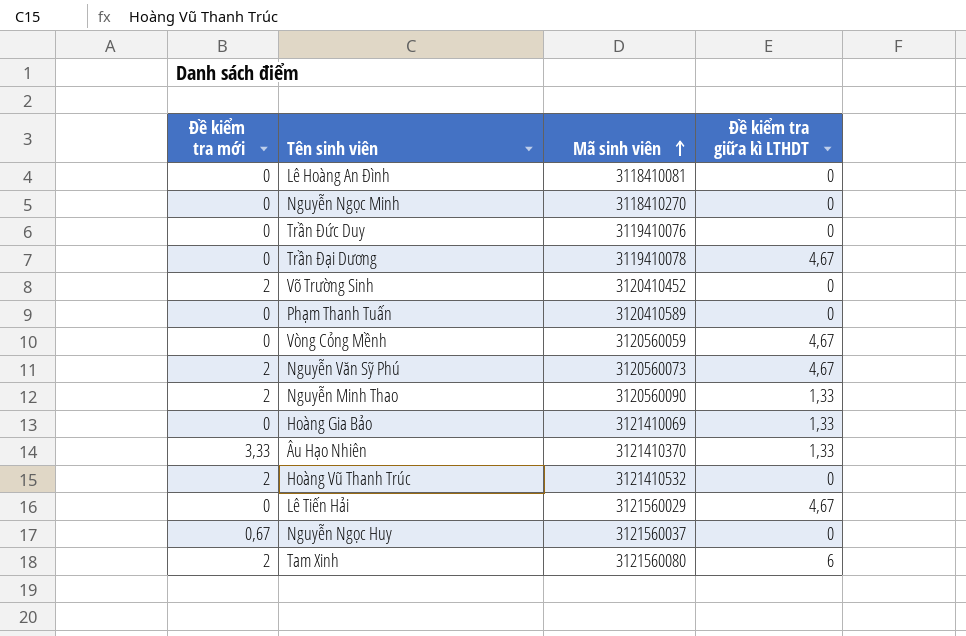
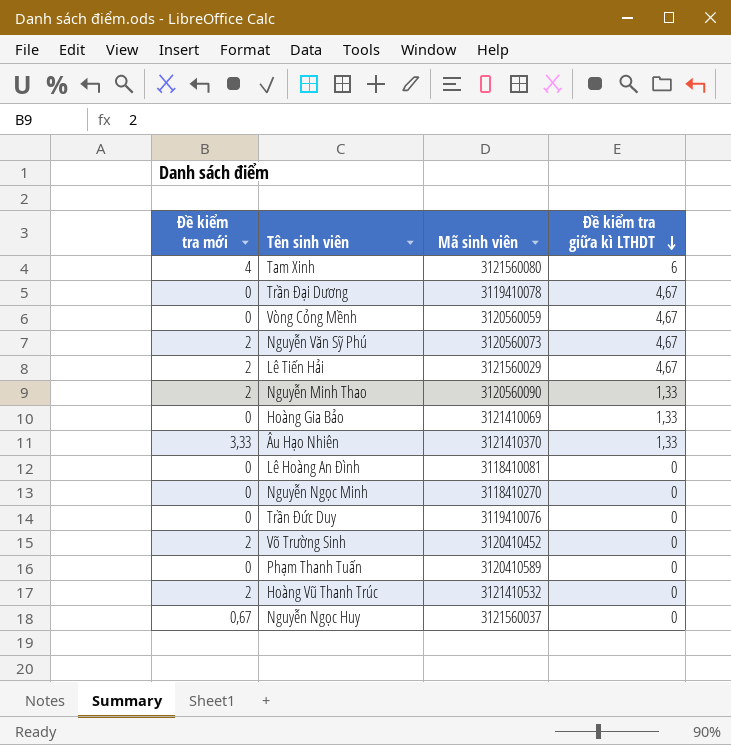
row order: Mã sinh viên ascending -> Đề kiểm tra giữa kì LTHDT descending
Tam Xinh | Đề kiểm tra mới: 2 -> 4
Lê Tiến Hải | Đề kiểm tra mới: 0 -> 2

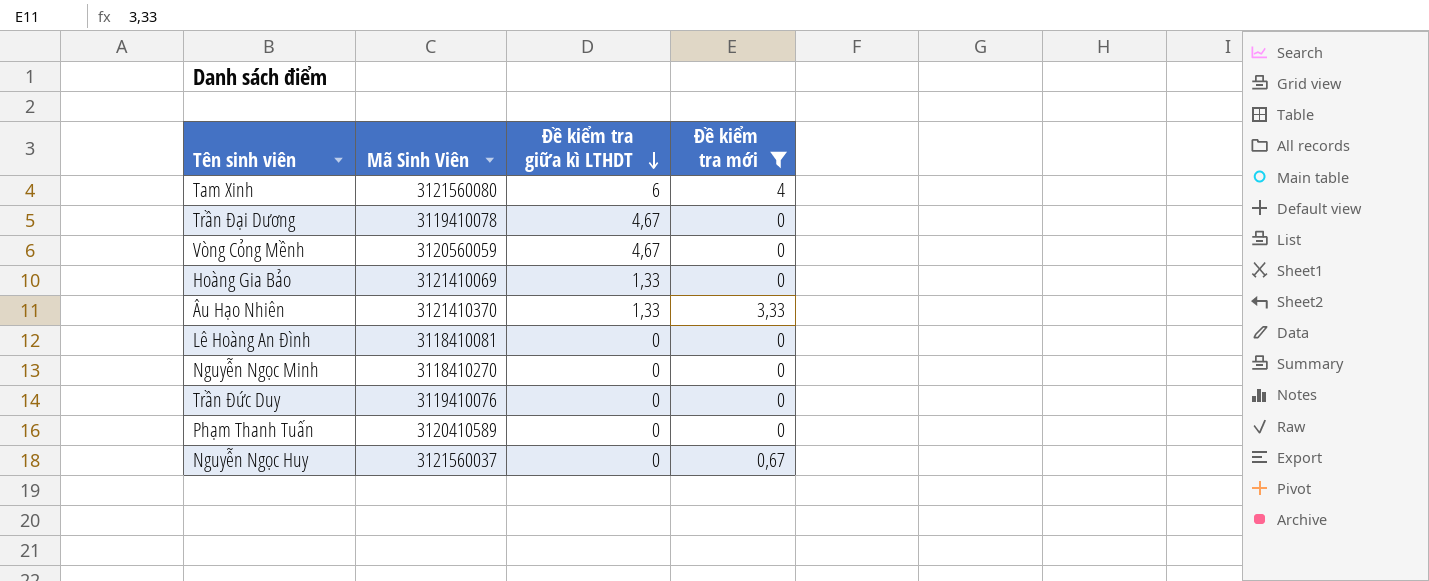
filter: none -> Đề kiểm tra mới != 2
column name: Mã sinh viên -> Mã Sinh Viên
column Đề kiểm tra mới | position: 1 -> 4

